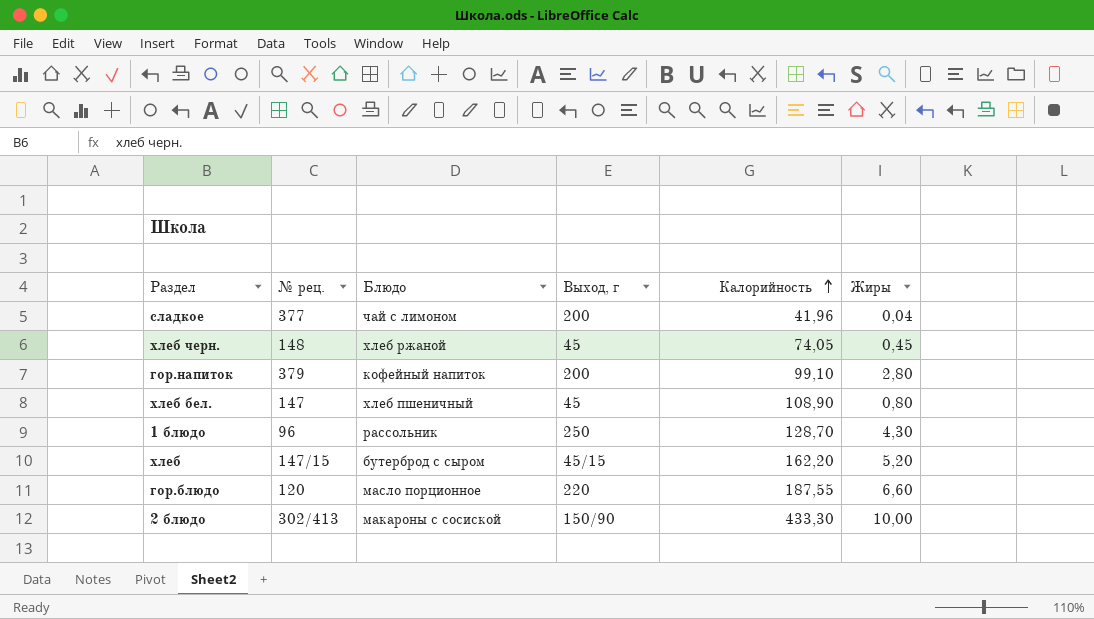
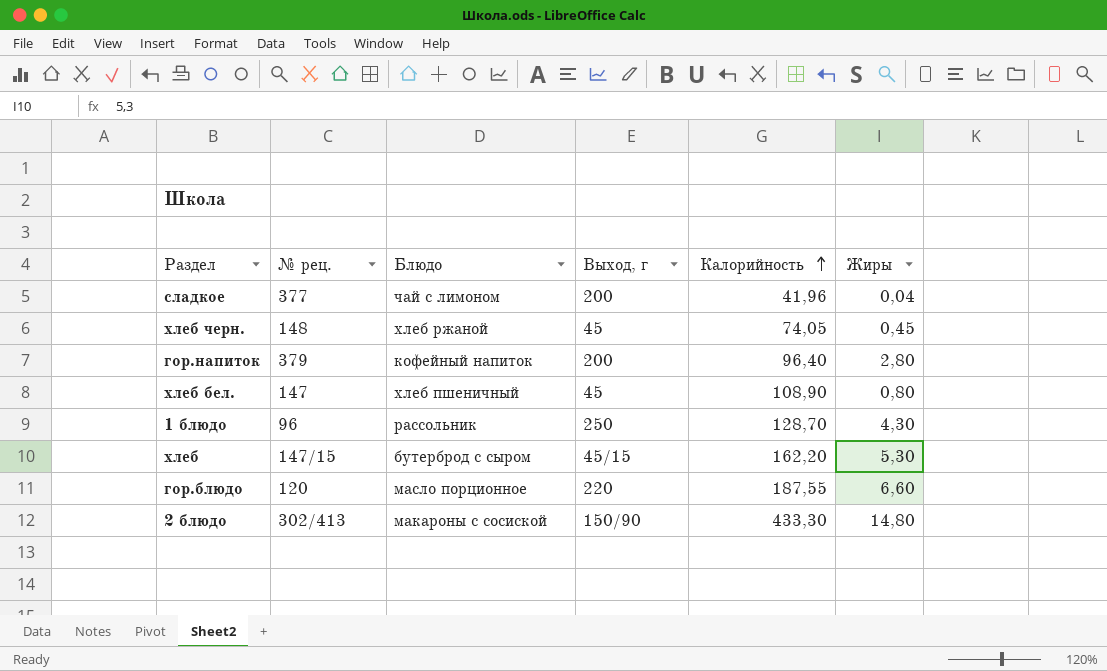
гор.напиток | Калорийность: 99,10 -> 96,40
хлеб | Жиры: 5,20 -> 5,30
2 блюдо | Жиры: 10,00 -> 14,80

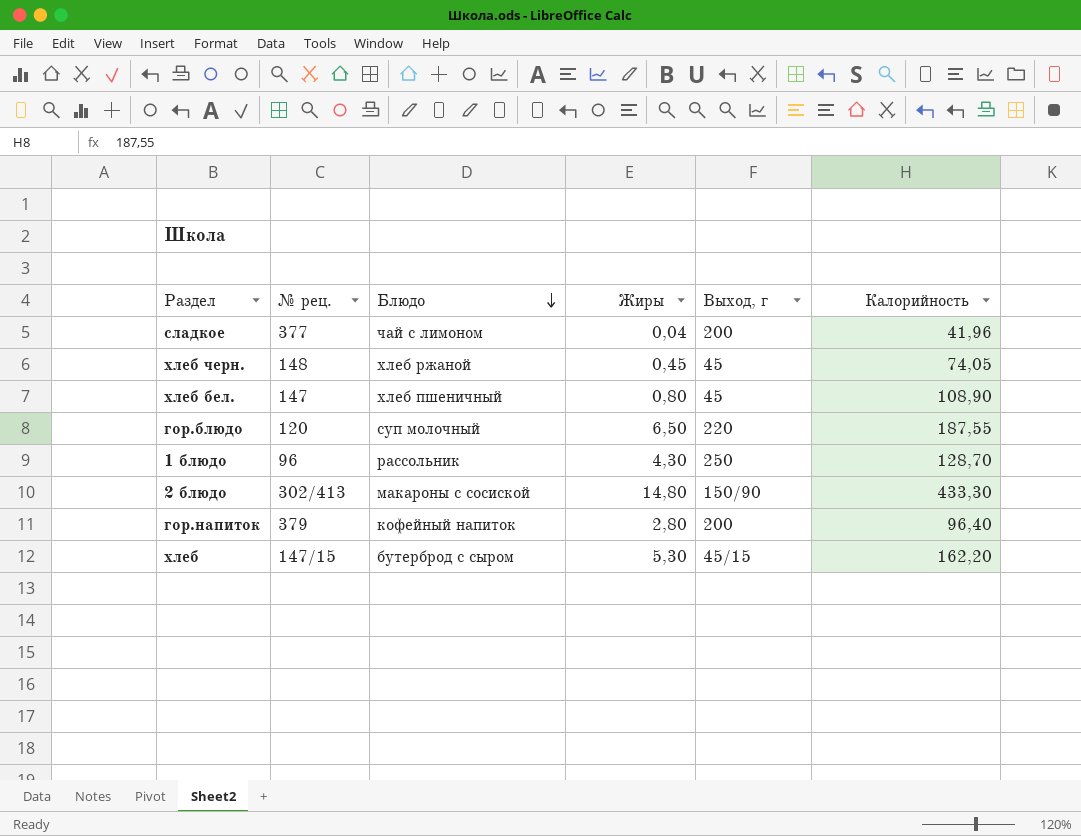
row order: Калорийность ascending -> Блюдо descending
column Жиры | position: 6 -> 4
гор.блюдо | Блюдо: масло порционное -> суп молочный
гор.блюдо | Жиры: 6,60 -> 6,50

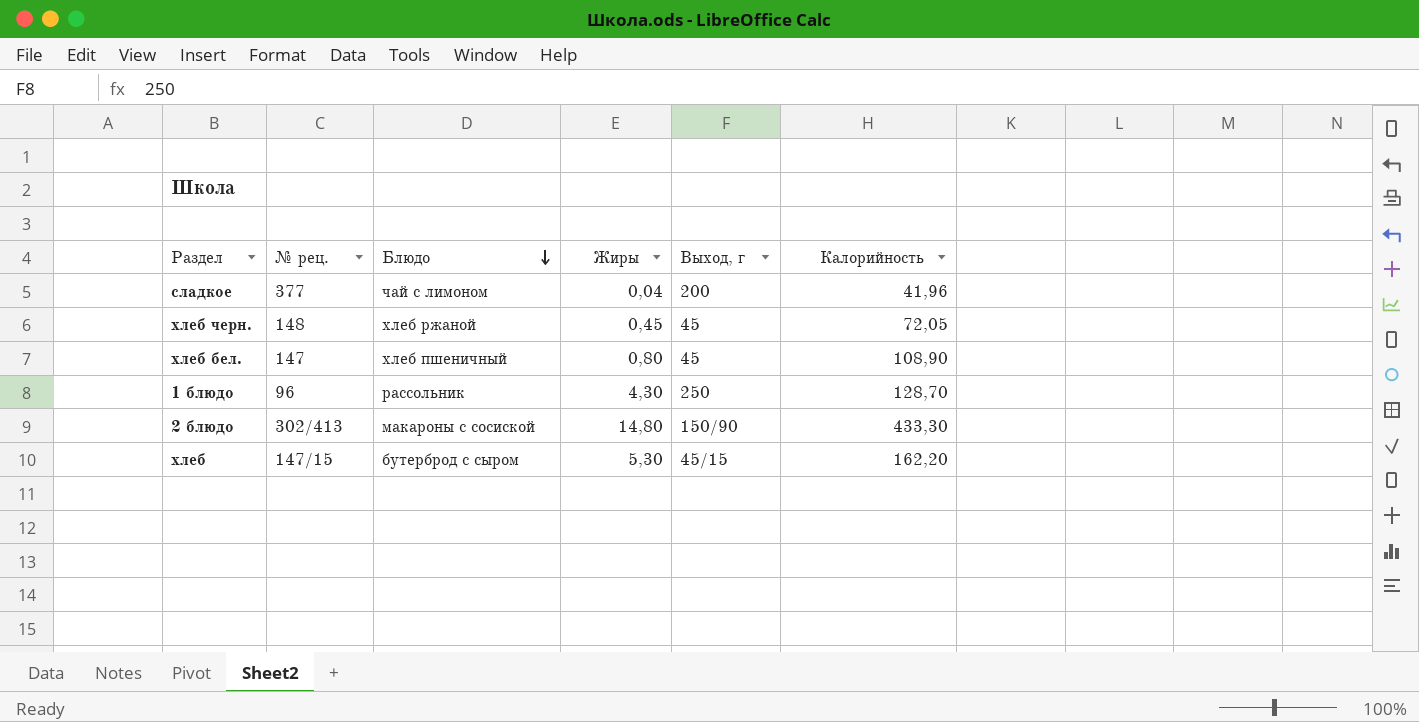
row гор.блюдо: 120 | суп молочный | 6,50 | 220 | 187,55 -> none
row гор.напиток: 379 | кофейный напиток | 2,80 | 200 | 96,40 -> none
хлеб черн. | Калорийность: 74,05 -> 72,05

